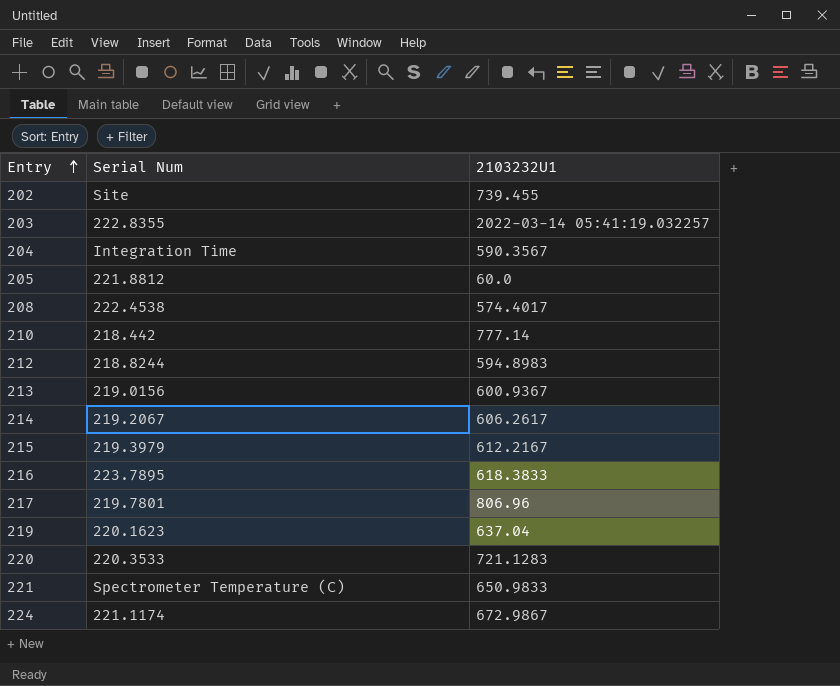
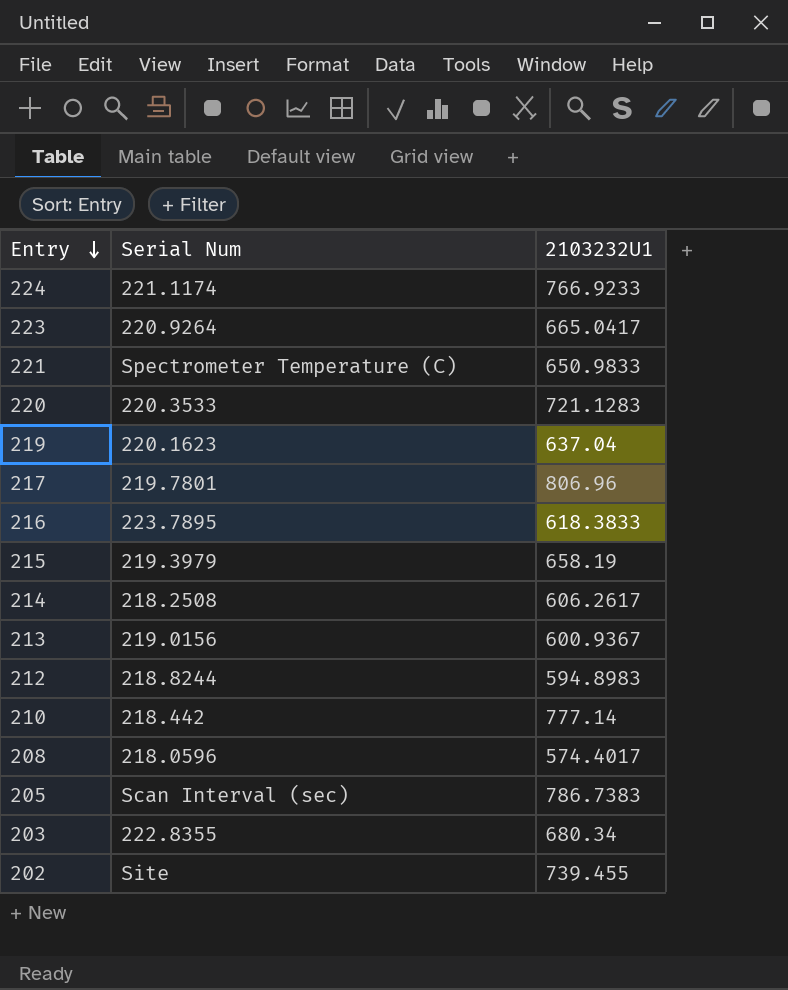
row order: Entry ascending -> Entry descending
row 204: Integration Time | 590.3567 -> none
224 | 2103232U1: 672.9867 -> 766.9233
row 223: none -> 220.9264 | 665.0417
215 | 2103232U1: 612.2167 -> 658.19
214 | Serial Num: 219.2067 -> 218.2508
208 | Serial Num: 222.4538 -> 218.0596
205 | Serial Num: 221.8812 -> Scan Interval (sec)
205 | 2103232U1: 60.0 -> 786.7383
203 | 2103232U1: 2022-03-14 05:41:19.032257 -> 680.34

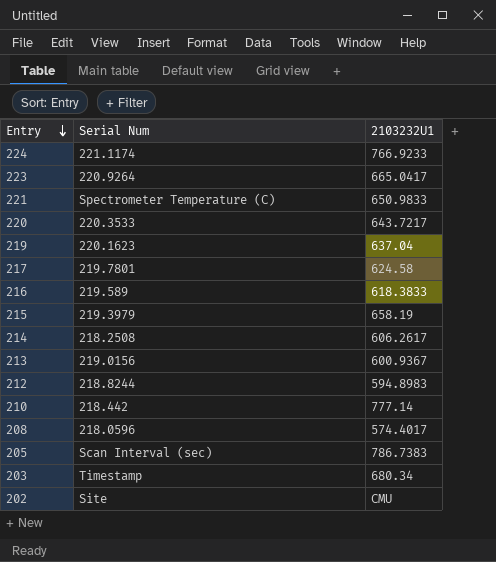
220 | 2103232U1: 721.1283 -> 643.7217
217 | 2103232U1: 806.96 -> 624.58
216 | Serial Num: 223.7895 -> 219.589
203 | Serial Num: 222.8355 -> Timestamp
202 | 2103232U1: 739.455 -> CMU

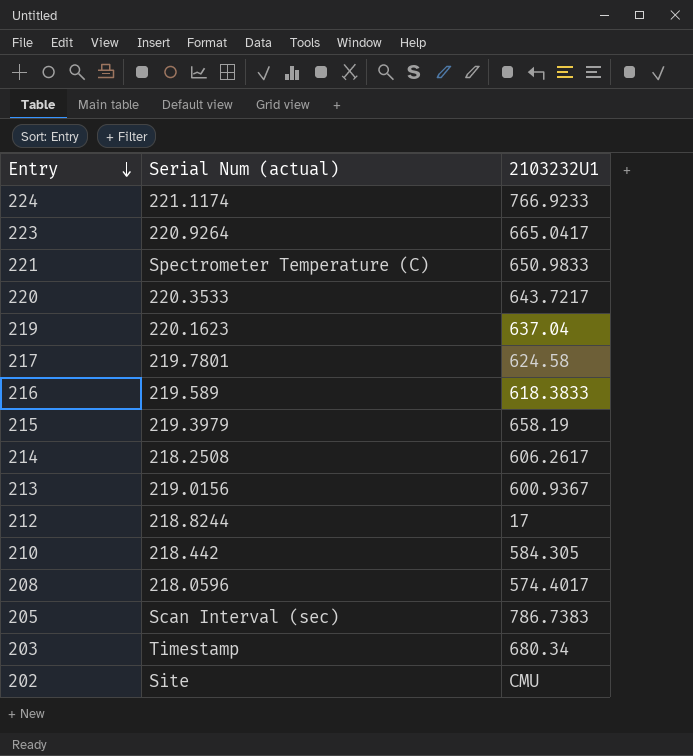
column name: Serial Num -> Serial Num (actual)
212 | 2103232U1: 594.8983 -> 17
210 | 2103232U1: 777.14 -> 584.305

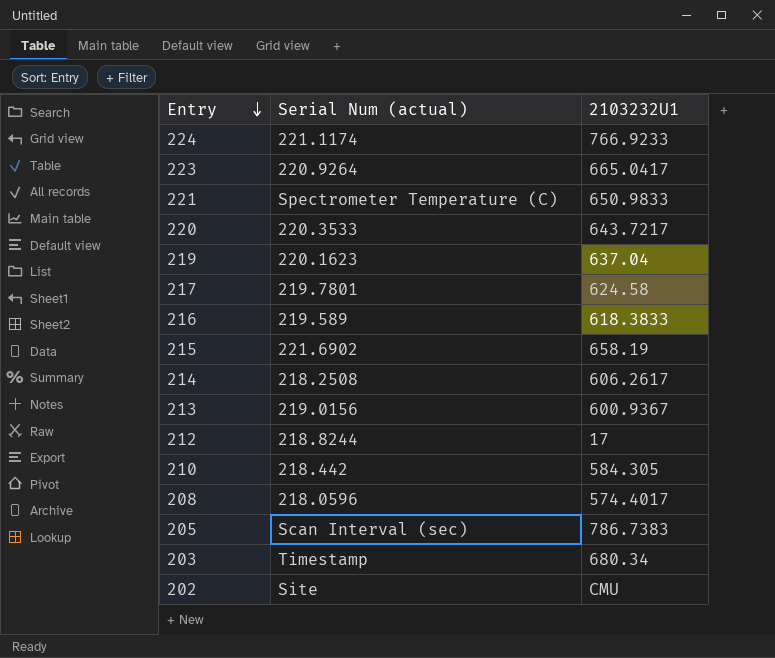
215 | Serial Num (actual): 219.3979 -> 221.6902

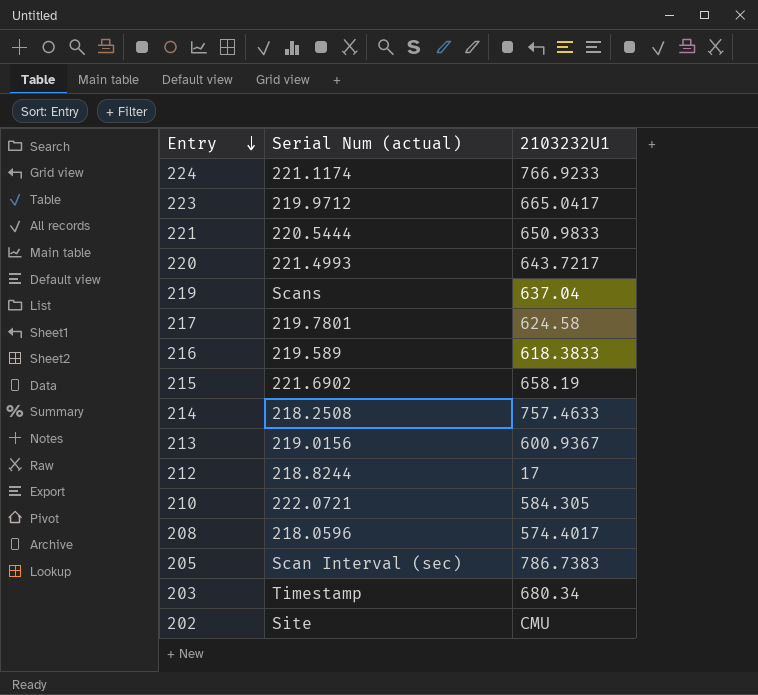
223 | Serial Num (actual): 220.9264 -> 219.9712
221 | Serial Num (actual): Spectrometer Temperature (C) -> 220.5444
220 | Serial Num (actual): 220.3533 -> 221.4993
219 | Serial Num (actual): 220.1623 -> Scans
214 | 2103232U1: 606.2617 -> 757.4633
210 | Serial Num (actual): 218.442 -> 222.0721

